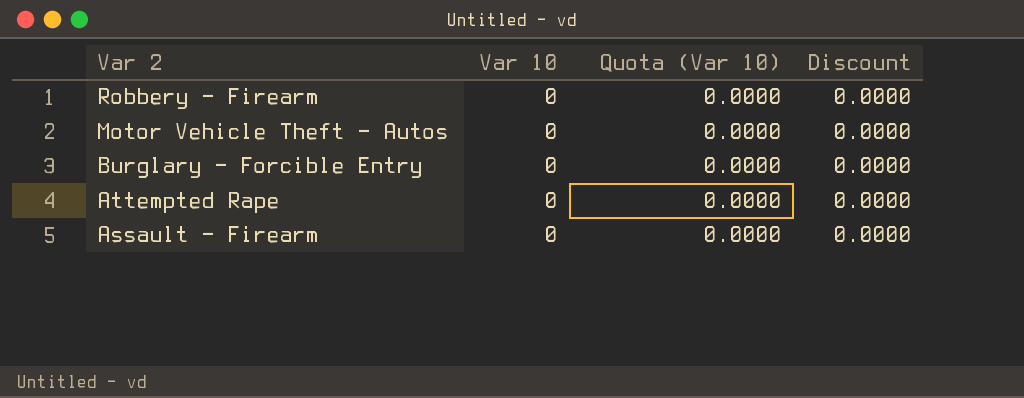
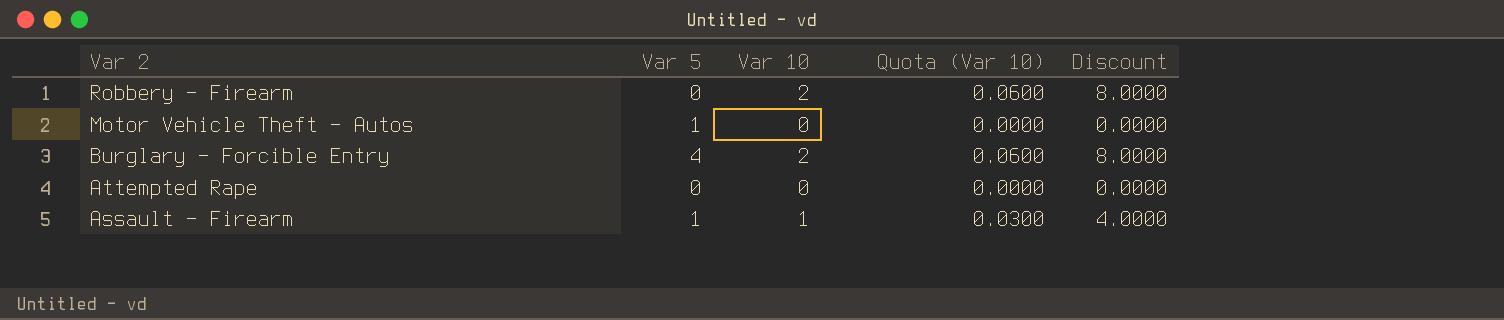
column Var 5 | position: none -> 2
Robbery - Firearm | Var 10: 0 -> 2
Robbery - Firearm | Quota (Var 10): 0.0000 -> 0.0600
Robbery - Firearm | Discount: 0.0000 -> 8.0000
Burglary - Forcible Entry | Var 10: 0 -> 2
Burglary - Forcible Entry | Quota (Var 10): 0.0000 -> 0.0600
Burglary - Forcible Entry | Discount: 0.0000 -> 8.0000
Assault - Firearm | Var 10: 0 -> 1
Assault - Firearm | Quota (Var 10): 0.0000 -> 0.0300
Assault - Firearm | Discount: 0.0000 -> 4.0000

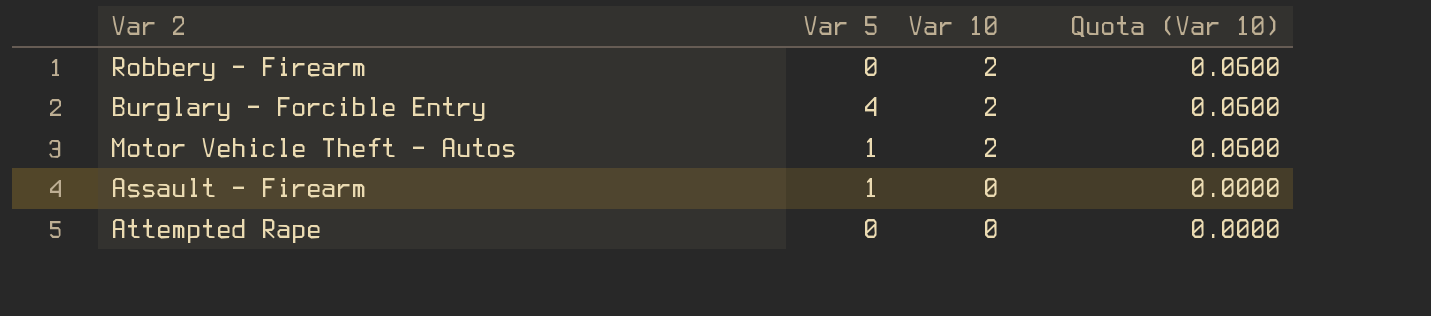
row order: Var 2 descending -> Var 10 descending
column Discount | formula: [Var 10] * 4 -> none
Motor Vehicle Theft - Autos | Var 10: 0 -> 2
Motor Vehicle Theft - Autos | Quota (Var 10): 0.0000 -> 0.0600
Assault - Firearm | Var 10: 1 -> 0
Assault - Firearm | Quota (Var 10): 0.0300 -> 0.0000

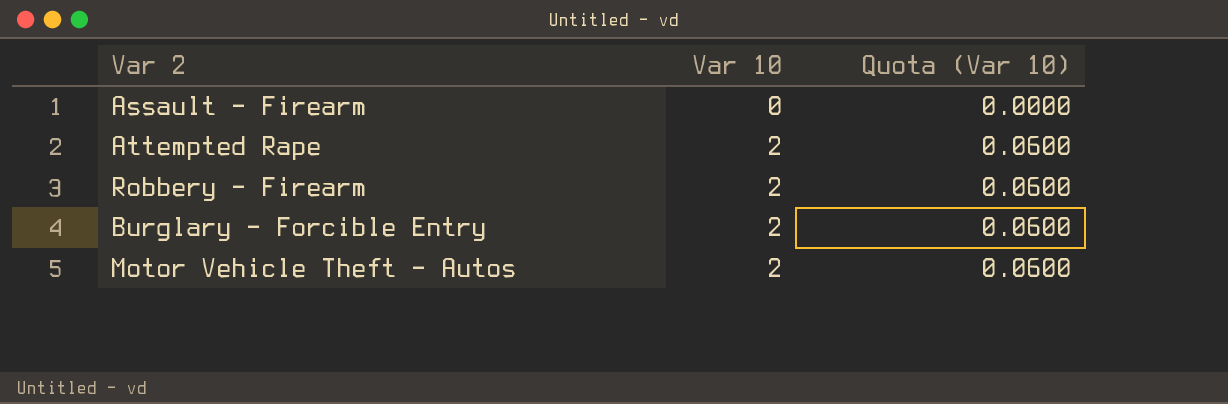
row order: Var 10 descending -> Var 10 ascending
column Var 5 | position: 2 -> none
Attempted Rape | Var 10: 0 -> 2
Attempted Rape | Quota (Var 10): 0.0000 -> 0.0600

